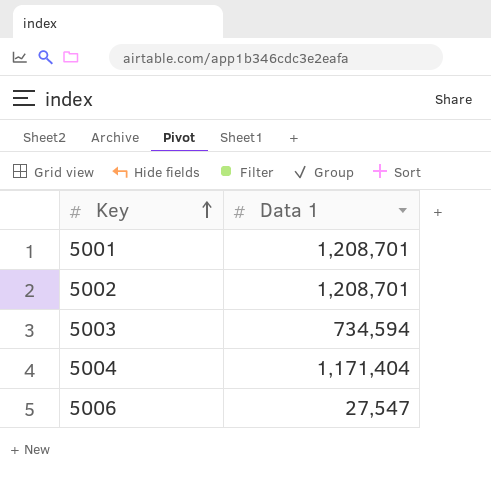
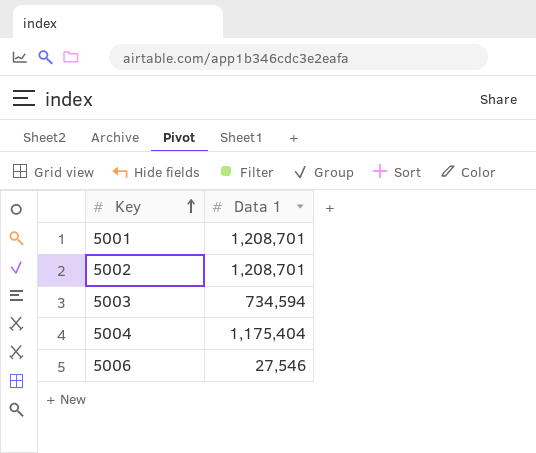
5004 | Data 1: 1,171,404 -> 1,175,404
5006 | Data 1: 27,547 -> 27,546

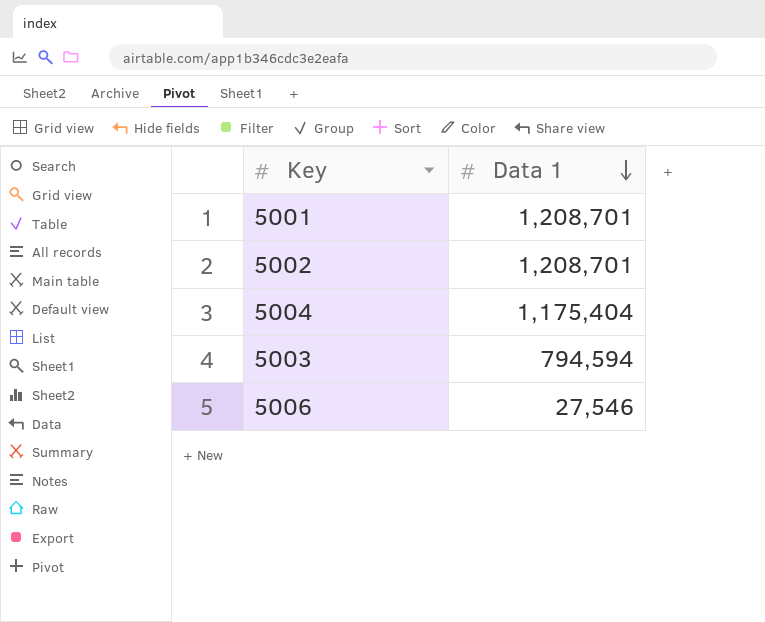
row order: Key ascending -> Data 1 descending
5003 | Data 1: 734,594 -> 794,594

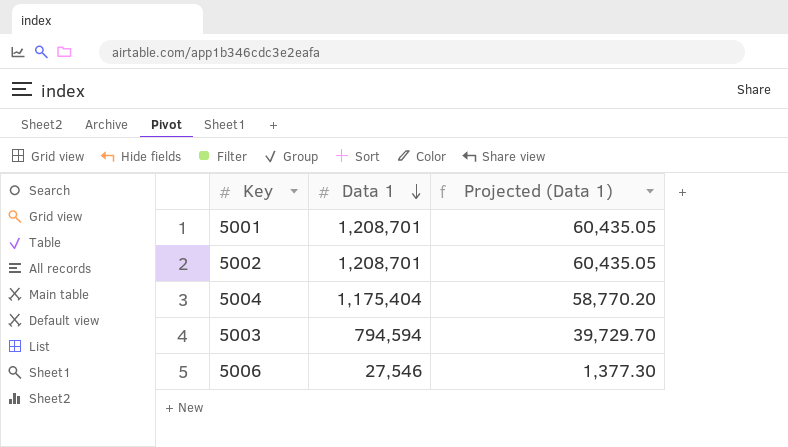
column Projected (Data 1) | formula: none -> [Data 1] * 0.05

